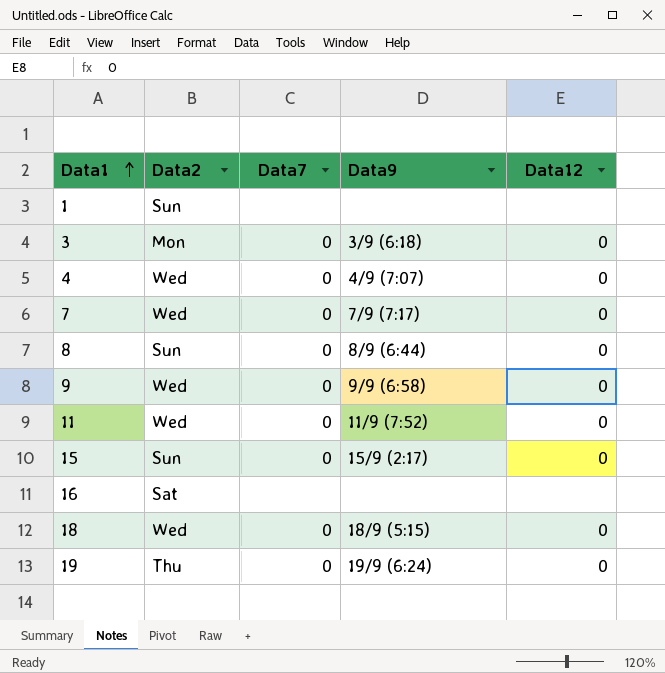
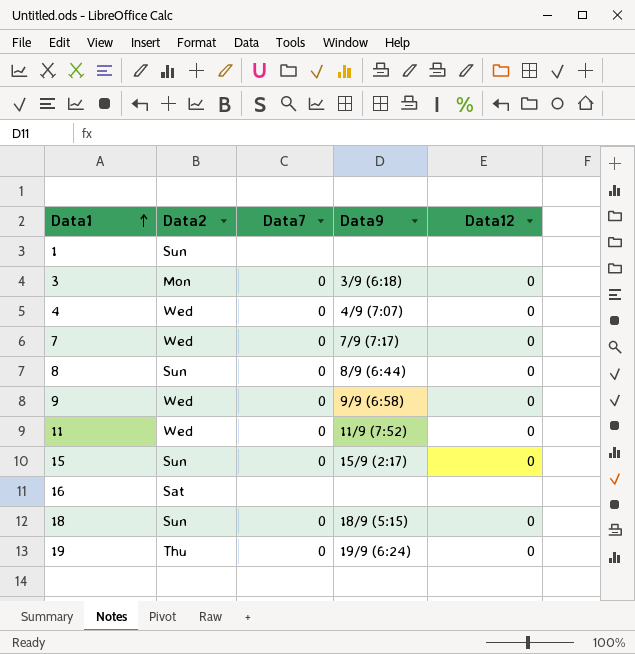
18 | Data2: Wed -> Sun

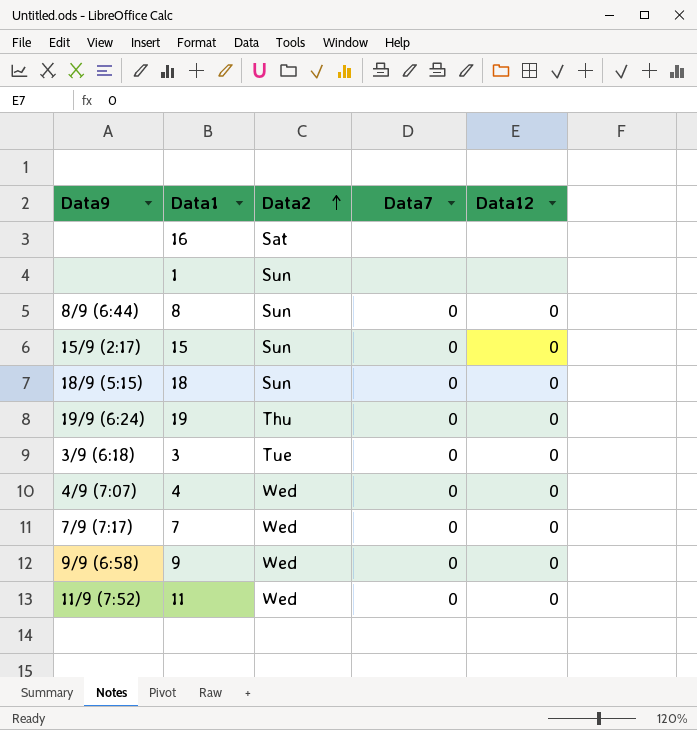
row order: Data1 ascending -> Data2 ascending
column Data9 | position: 4 -> 1
3 | Data2: Mon -> Tue

